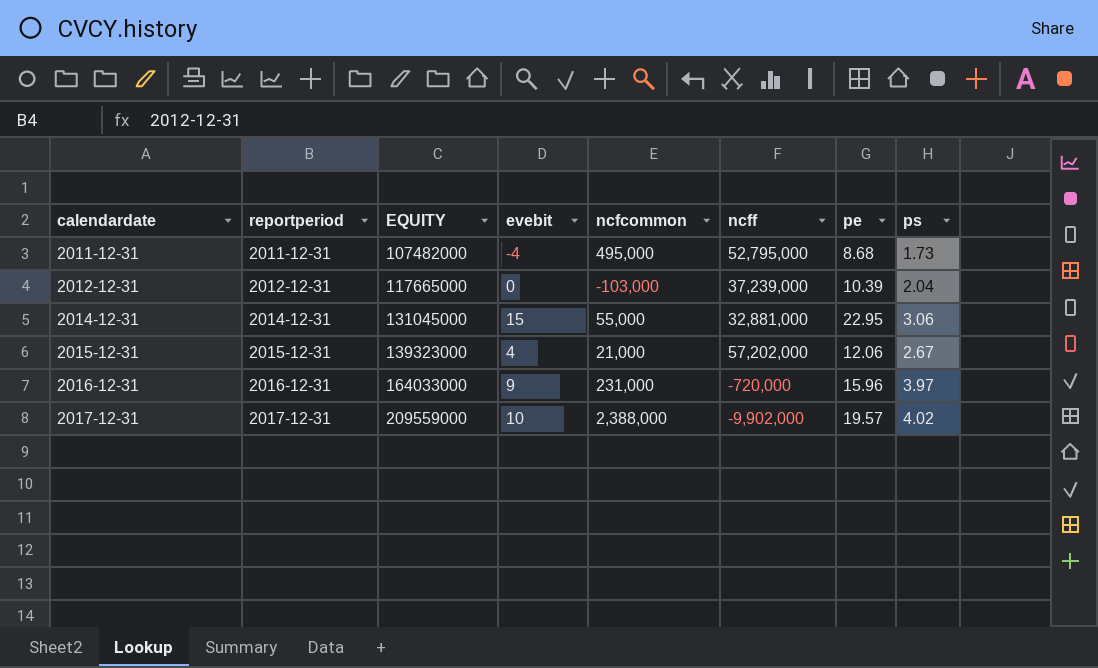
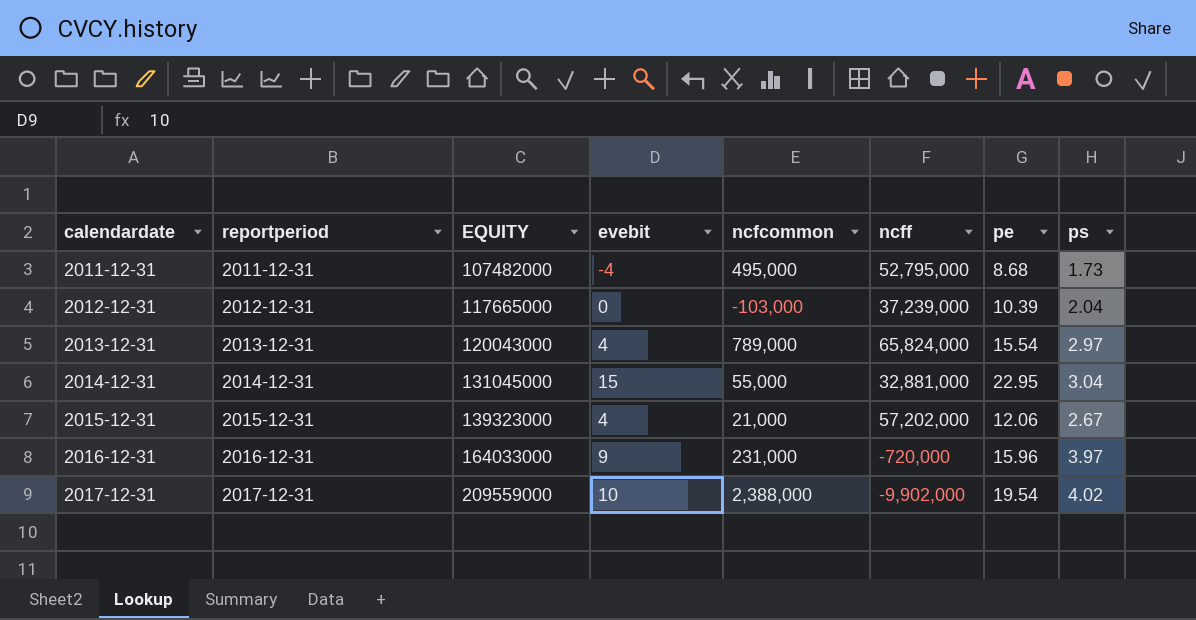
row 2013-12-31: none -> 2013-12-31 | 120043000 | 4 | 789,000 | 65,824,000 | 15.54 | 2.97
2014-12-31 | ps: 3.06 -> 3.04
2017-12-31 | pe: 19.57 -> 19.54

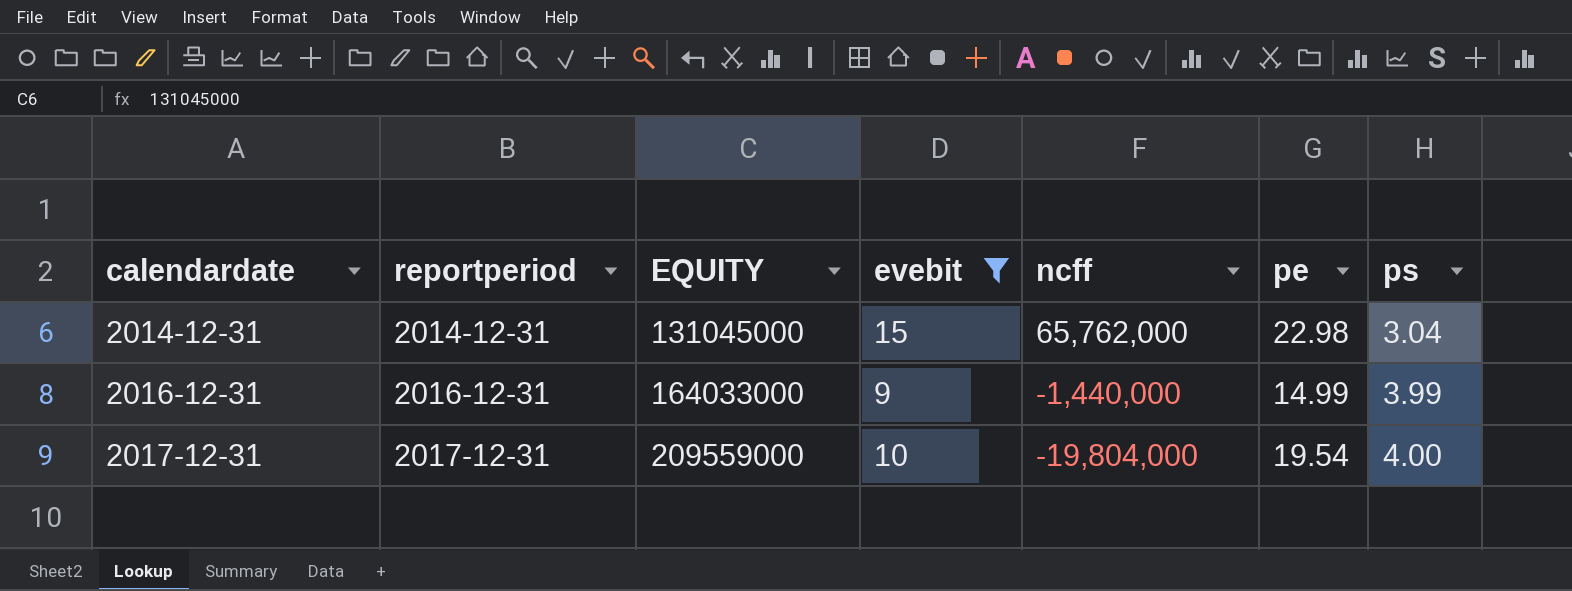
filter: none -> evebit >= 9
column ncfcommon | position: 5 -> none
2014-12-31 | ncff: 32,881,000 -> 65,762,000
2014-12-31 | pe: 22.95 -> 22.98
2016-12-31 | ncff: -720,000 -> -1,440,000
2016-12-31 | pe: 15.96 -> 14.99
2016-12-31 | ps: 3.97 -> 3.99
2017-12-31 | ncff: -9,902,000 -> -19,804,000
2017-12-31 | ps: 4.02 -> 4.00

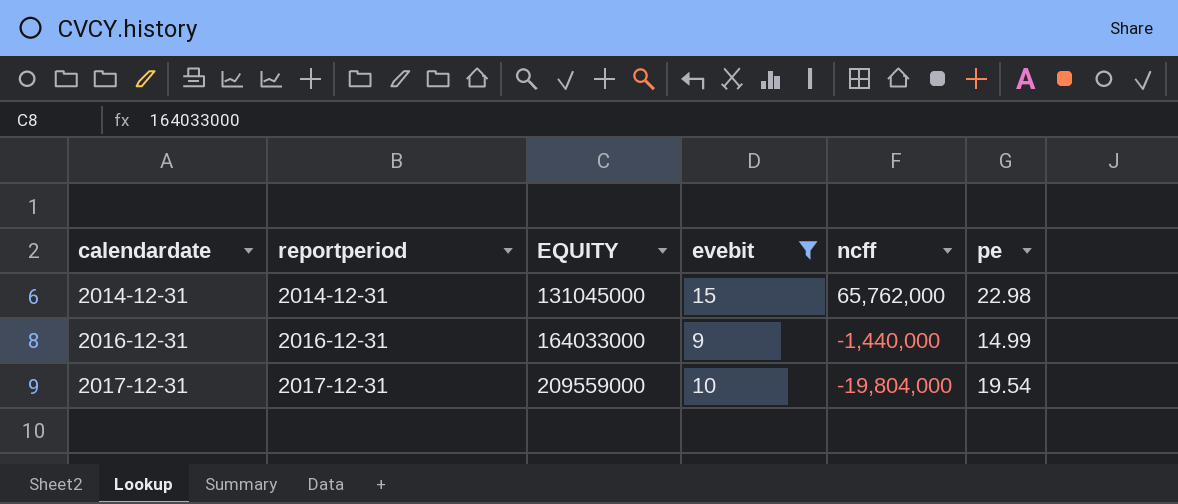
column ps | position: 7 -> none

